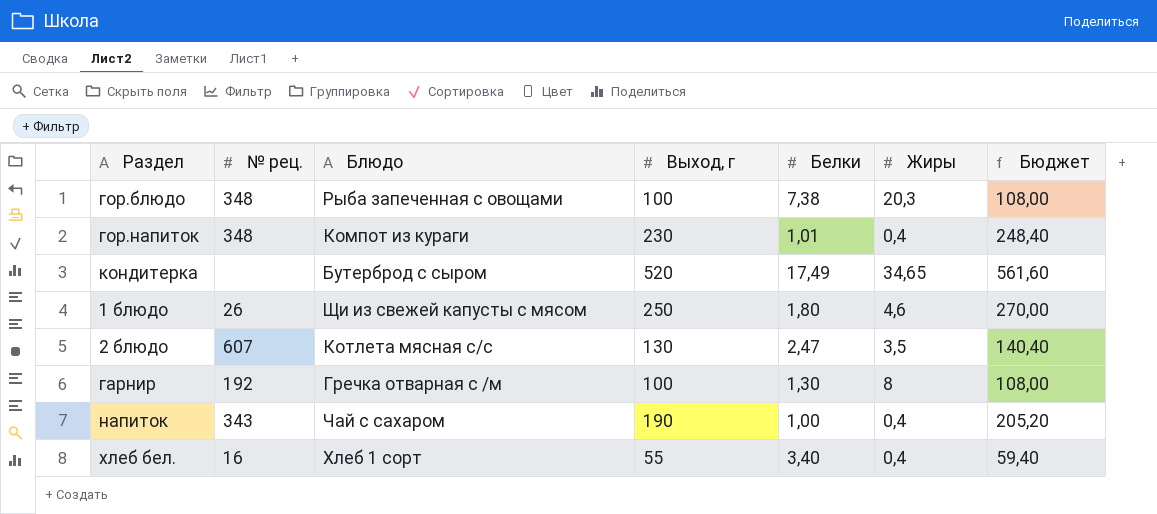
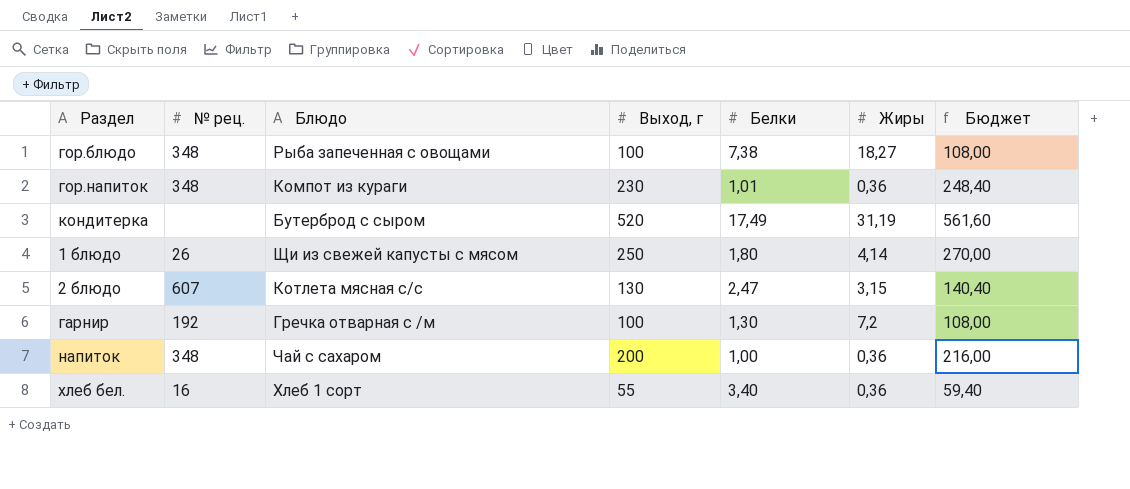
гор.блюдо | Жиры: 20,3 -> 18,27
гор.напиток | Жиры: 0,4 -> 0,36
кондитерка | Жиры: 34,65 -> 31,19
1 блюдо | Жиры: 4,6 -> 4,14
2 блюдо | Жиры: 3,5 -> 3,15
гарнир | Жиры: 8 -> 7,2
напиток | № рец.: 343 -> 348
напиток | Выход, г: 190 -> 200
напиток | Жиры: 0,4 -> 0,36
напиток | Бюджет: 205,20 -> 216,00
хлеб бел. | Жиры: 0,4 -> 0,36

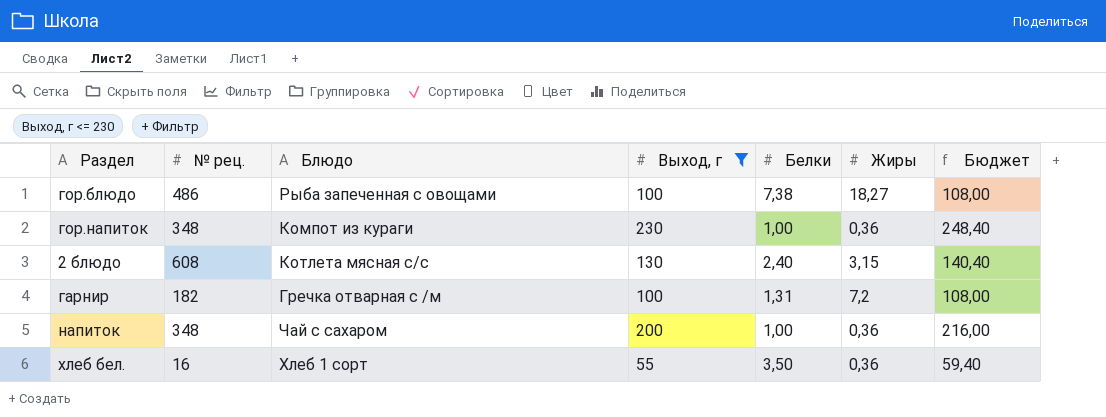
filter: none -> Выход, г <= 230
гор.блюдо | № рец.: 348 -> 486
гор.напиток | Белки: 1,01 -> 1,00
2 блюдо | № рец.: 607 -> 608
2 блюдо | Белки: 2,47 -> 2,40
гарнир | № рец.: 192 -> 182
гарнир | Белки: 1,30 -> 1,31
хлеб бел. | Белки: 3,40 -> 3,50

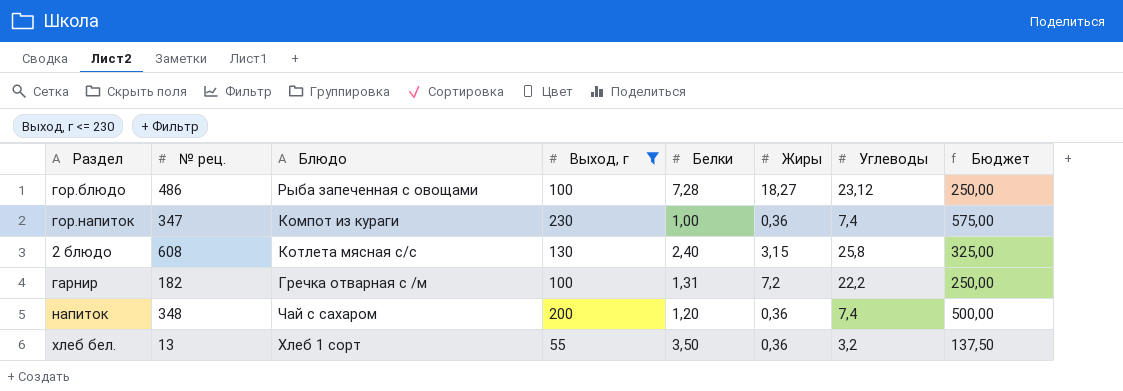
column Углеводы | position: none -> 7
column Бюджет | formula: [Выход, г] * 1,08 -> [Выход, г] * 2,5
гор.блюдо | Белки: 7,38 -> 7,28
гор.напиток | № рец.: 348 -> 347
напиток | Белки: 1,00 -> 1,20
хлеб бел. | № рец.: 16 -> 13

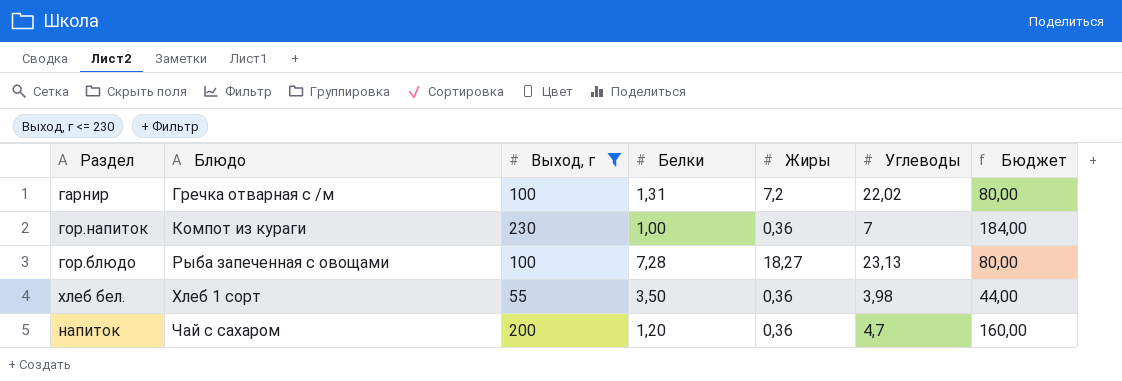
row order: none -> Блюдо ascending
column № рец. | position: 2 -> none
column Бюджет | formula: [Выход, г] * 2,5 -> [Выход, г] * 0,8
row 2 блюдо: 608 | Котлета мясная с/с | 130 | 2,40 | 3,15 | 25,8 | 325,00 -> none
гарнир | Углеводы: 22,2 -> 22,02
гор.напиток | Углеводы: 7,4 -> 7
гор.блюдо | Углеводы: 23,12 -> 23,13
хлеб бел. | Углеводы: 3,2 -> 3,98
напиток | Углеводы: 7,4 -> 4,7

